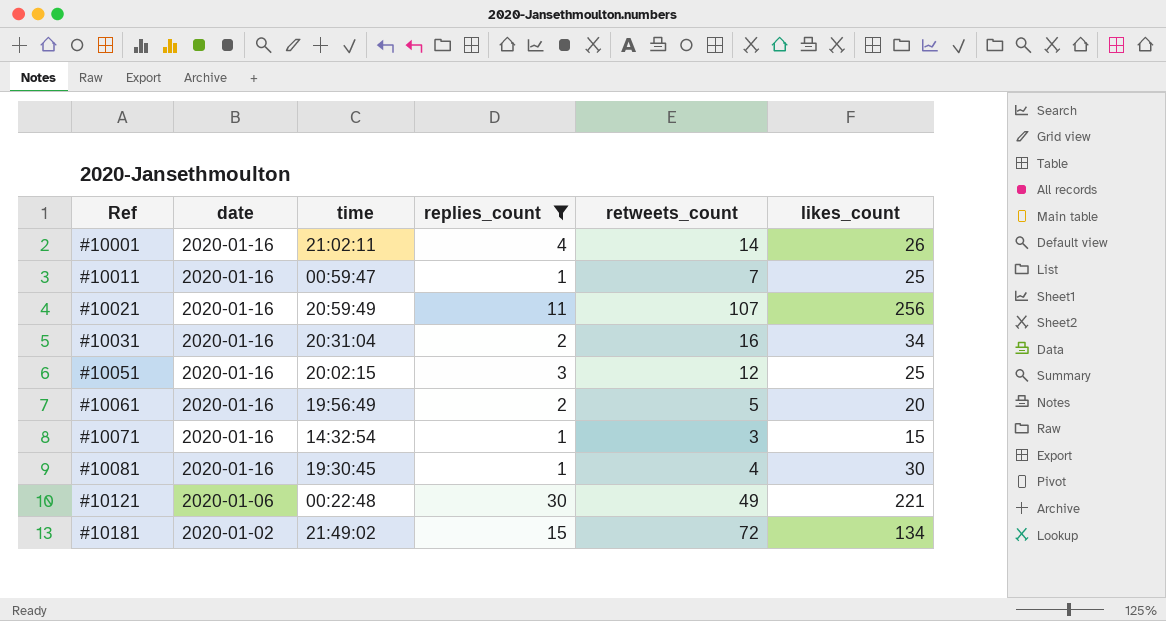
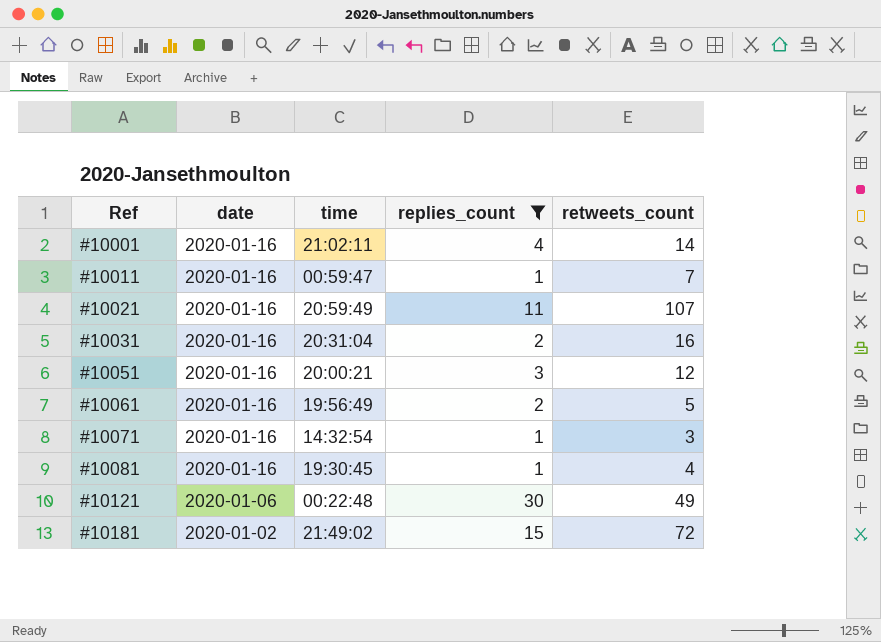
column likes_count | position: 6 -> none
#10051 | time: 20:02:15 -> 20:00:21

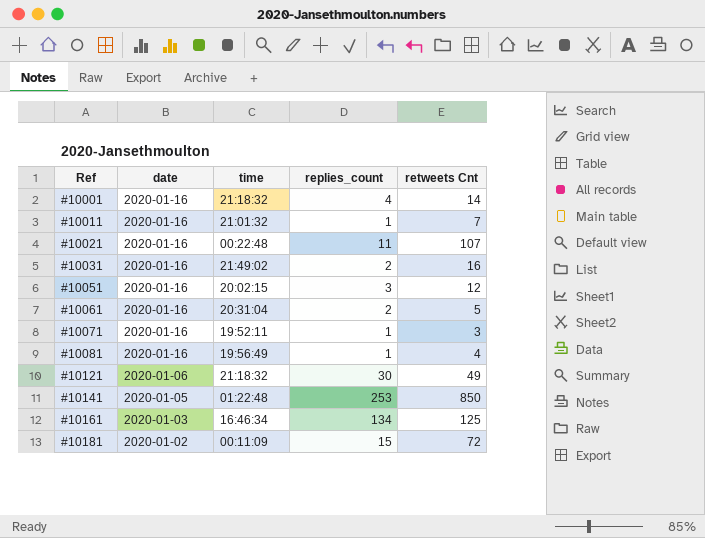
filter: replies_count <= 30 -> none
column name: retweets_count -> retweets Cnt
#10001 | time: 21:02:11 -> 21:18:32
#10011 | time: 00:59:47 -> 21:01:32
#10021 | time: 20:59:49 -> 00:22:48
#10031 | time: 20:31:04 -> 21:49:02
#10051 | time: 20:00:21 -> 20:02:15
#10061 | time: 19:56:49 -> 20:31:04
#10071 | time: 14:32:54 -> 19:52:11
#10081 | time: 19:30:45 -> 19:56:49
#10121 | time: 00:22:48 -> 21:18:32
#10181 | time: 21:49:02 -> 00:11:09

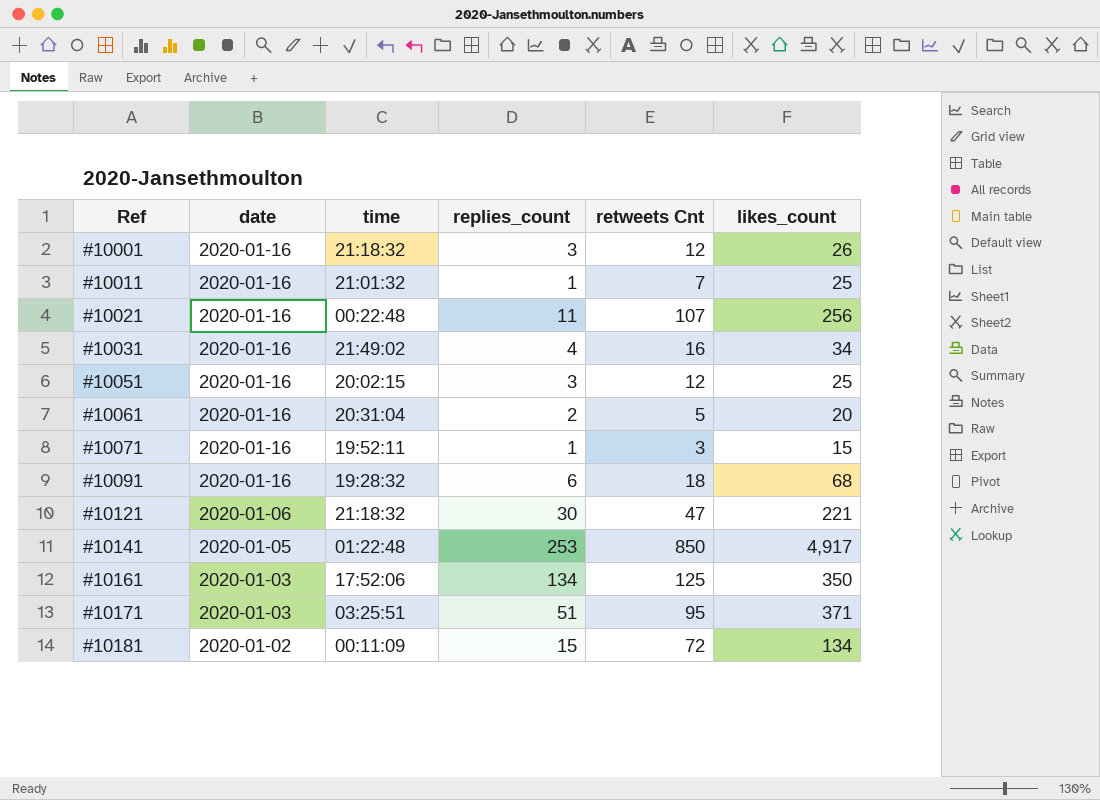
column likes_count | position: none -> 6
row #10081: 2020-01-16 | 19:56:49 | 1 | 4 -> none
#10001 | replies_count: 4 -> 3
#10001 | retweets Cnt: 14 -> 12
#10031 | replies_count: 2 -> 4
row #10091: none -> 2020-01-16 | 19:28:32 | 6 | 18 | 68
#10121 | retweets Cnt: 49 -> 47
#10161 | time: 16:46:34 -> 17:52:06
row #10171: none -> 2020-01-03 | 03:25:51 | 51 | 95 | 371

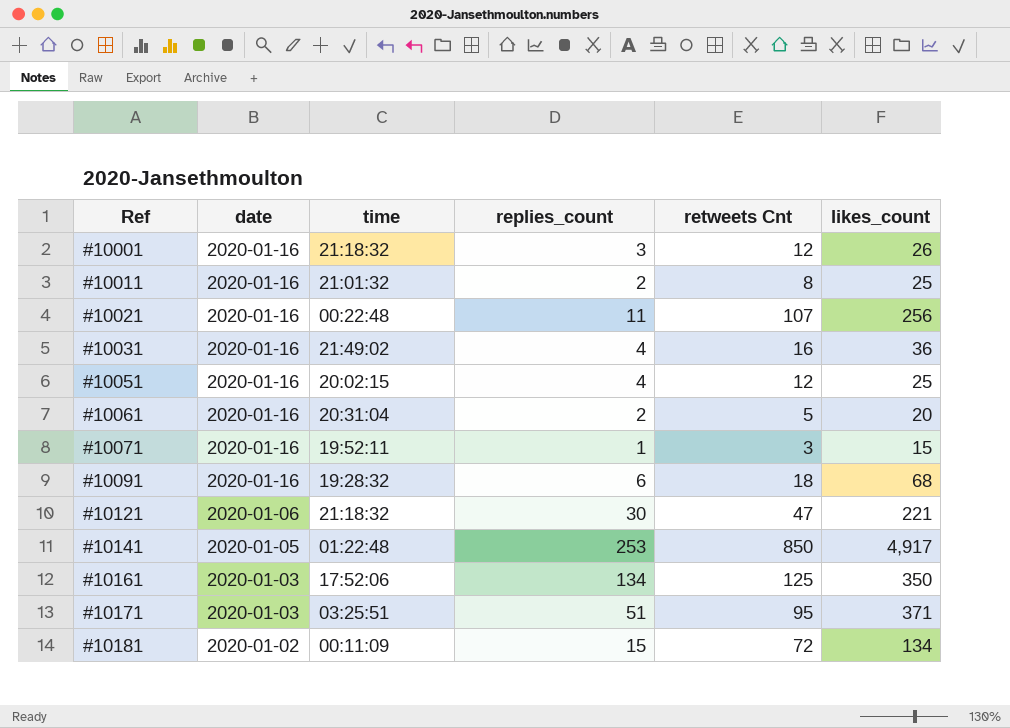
#10011 | replies_count: 1 -> 2
#10011 | retweets Cnt: 7 -> 8
#10031 | likes_count: 34 -> 36
#10051 | replies_count: 3 -> 4

